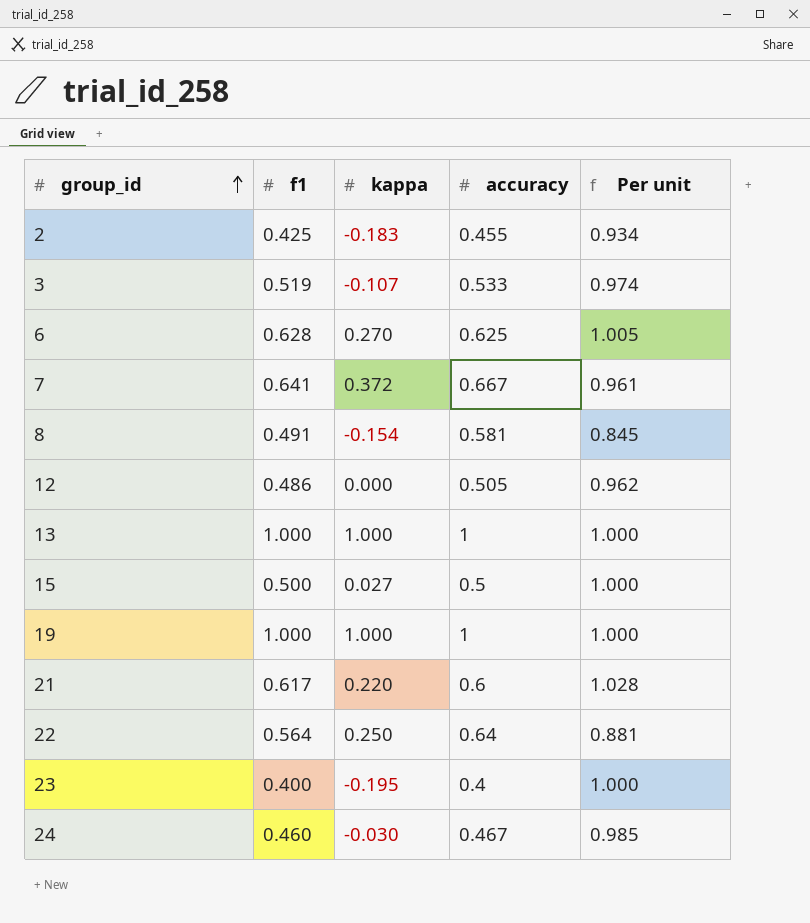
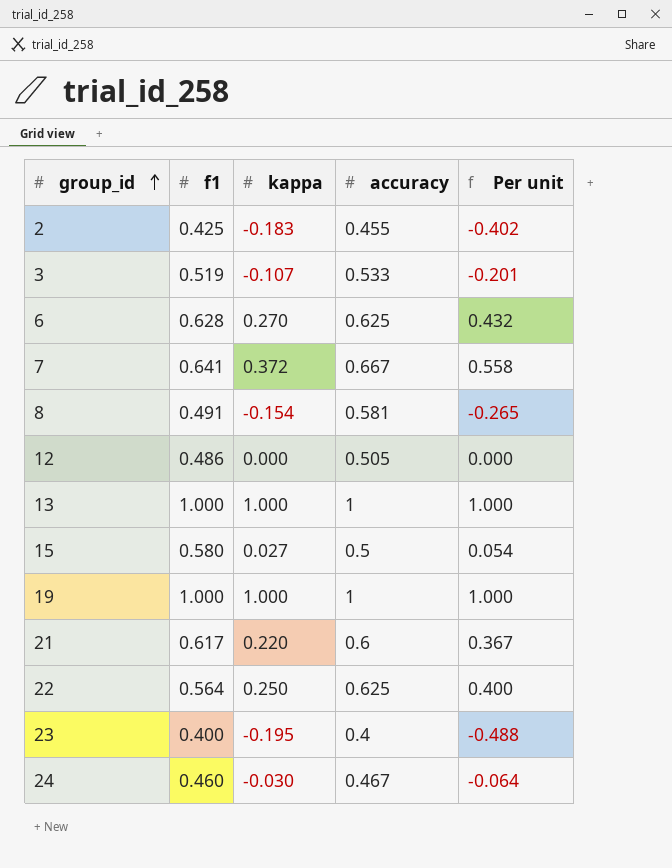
column Per unit | formula: [f1] / [accuracy] -> [kappa] / [accuracy]
15 | f1: 0.500 -> 0.580
22 | accuracy: 0.64 -> 0.625

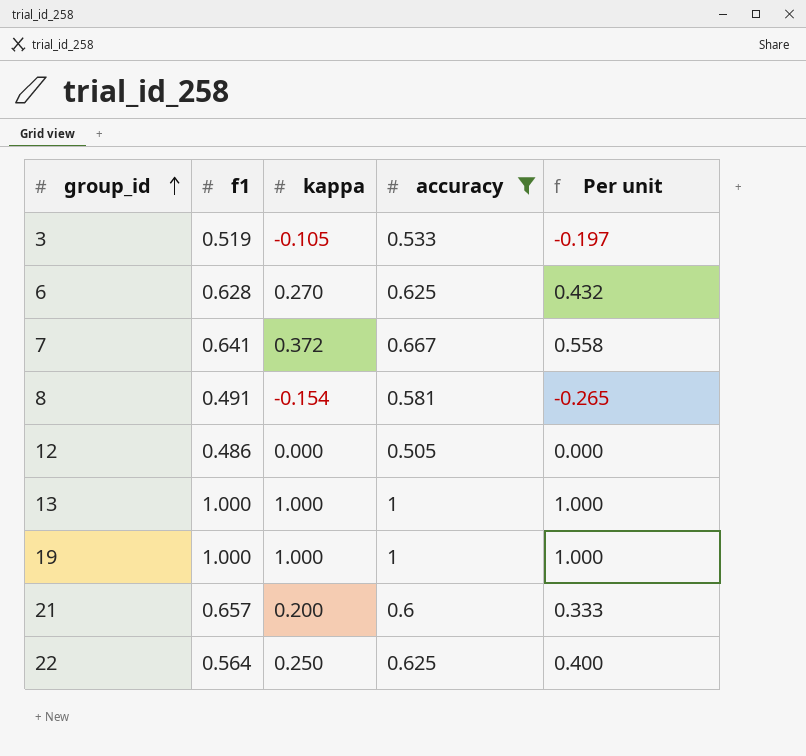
filter: none -> accuracy >= 0.505
3 | kappa: -0.107 -> -0.105
3 | Per unit: -0.201 -> -0.197
21 | f1: 0.617 -> 0.657
21 | kappa: 0.220 -> 0.200
21 | Per unit: 0.367 -> 0.333

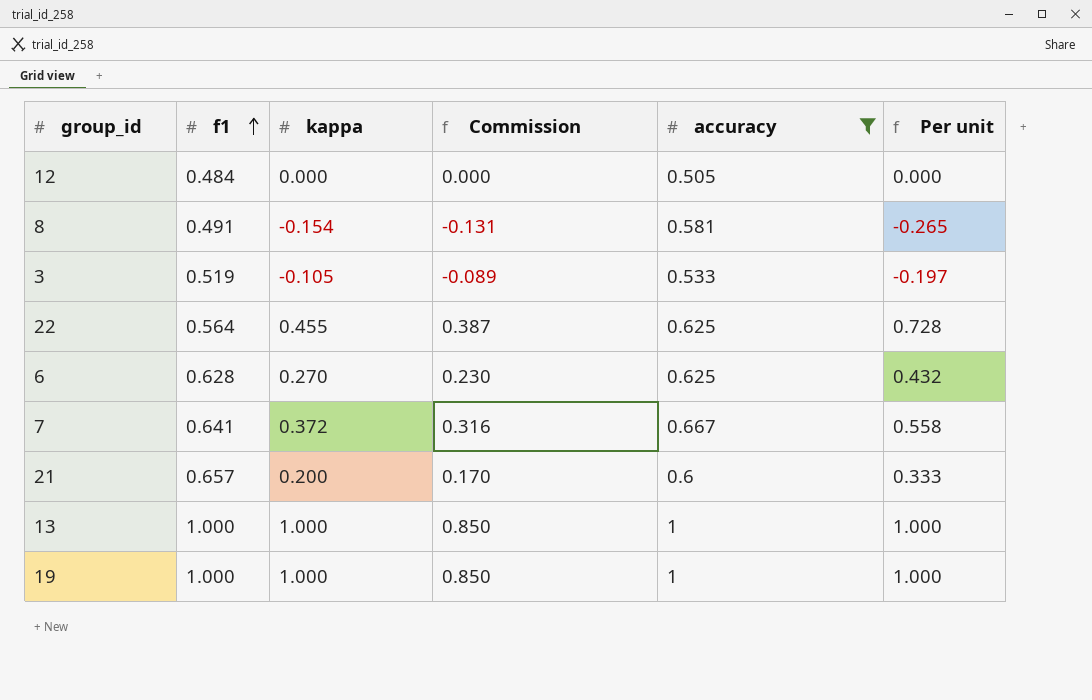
row order: group_id ascending -> f1 ascending
column Commission | formula: none -> [kappa] * 0.85
12 | f1: 0.486 -> 0.484
22 | kappa: 0.250 -> 0.455
22 | Per unit: 0.400 -> 0.728

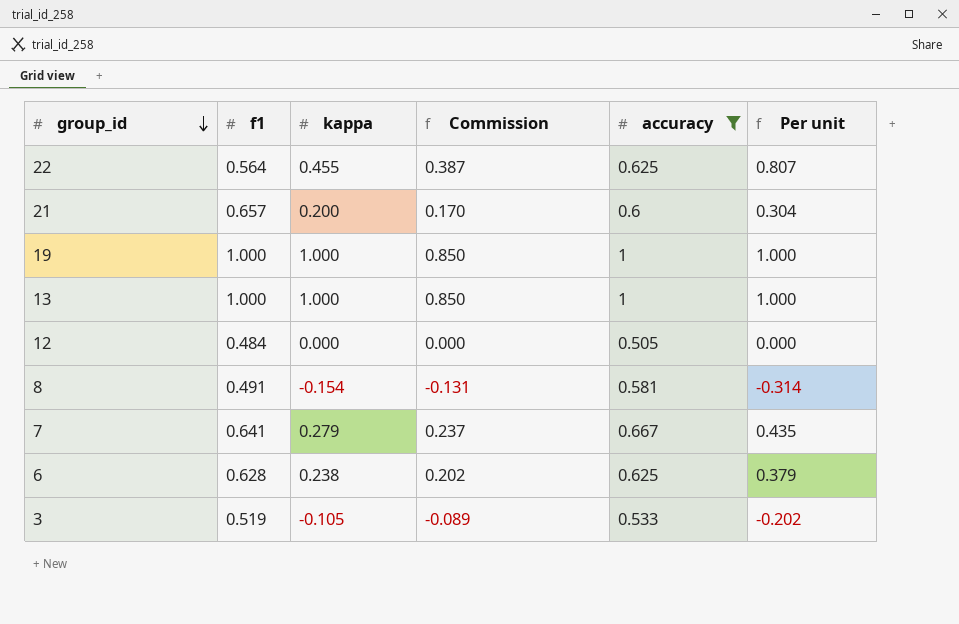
row order: f1 ascending -> group_id descending
column Per unit | formula: [kappa] / [accuracy] -> [kappa] / [f1]
7 | kappa: 0.372 -> 0.279
7 | Commission: 0.316 -> 0.237
6 | kappa: 0.270 -> 0.238
6 | Commission: 0.230 -> 0.202

